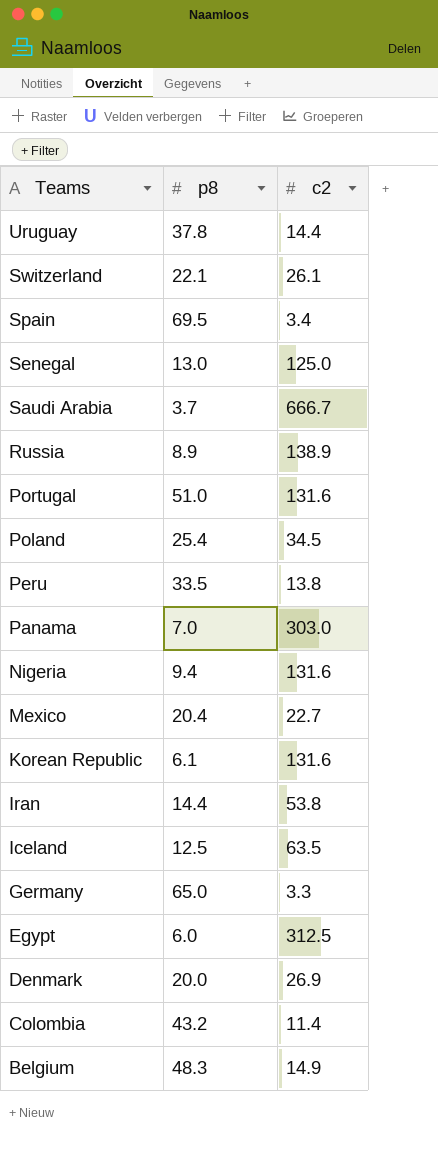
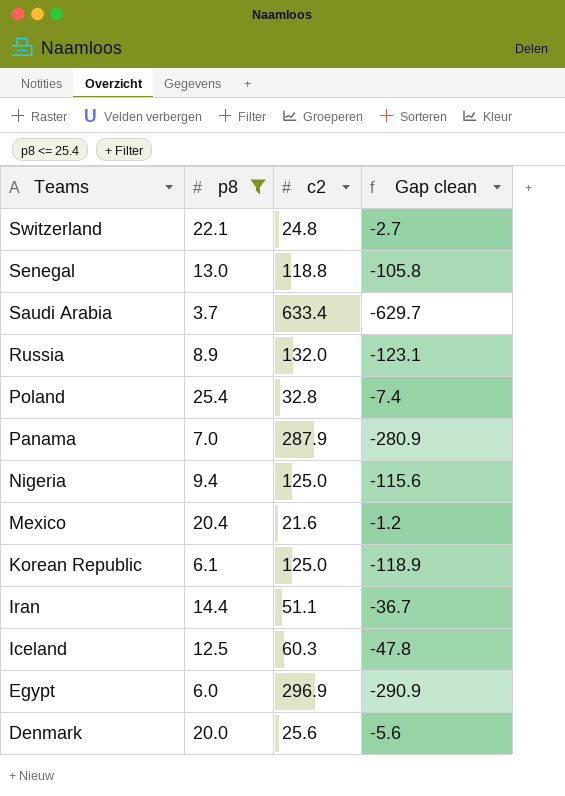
filter: none -> p8 <= 25.4
column Gap clean | formula: none -> [p8] - [c2]
Switzerland | c2: 26.1 -> 24.8
Senegal | c2: 125.0 -> 118.8
Saudi Arabia | c2: 666.7 -> 633.4
Russia | c2: 138.9 -> 132.0
Poland | c2: 34.5 -> 32.8
Panama | c2: 303.0 -> 287.9
Nigeria | c2: 131.6 -> 125.0
Mexico | c2: 22.7 -> 21.6
Korean Republic | c2: 131.6 -> 125.0
Iran | c2: 53.8 -> 51.1
Iceland | c2: 63.5 -> 60.3
Egypt | c2: 312.5 -> 296.9
Denmark | c2: 26.9 -> 25.6

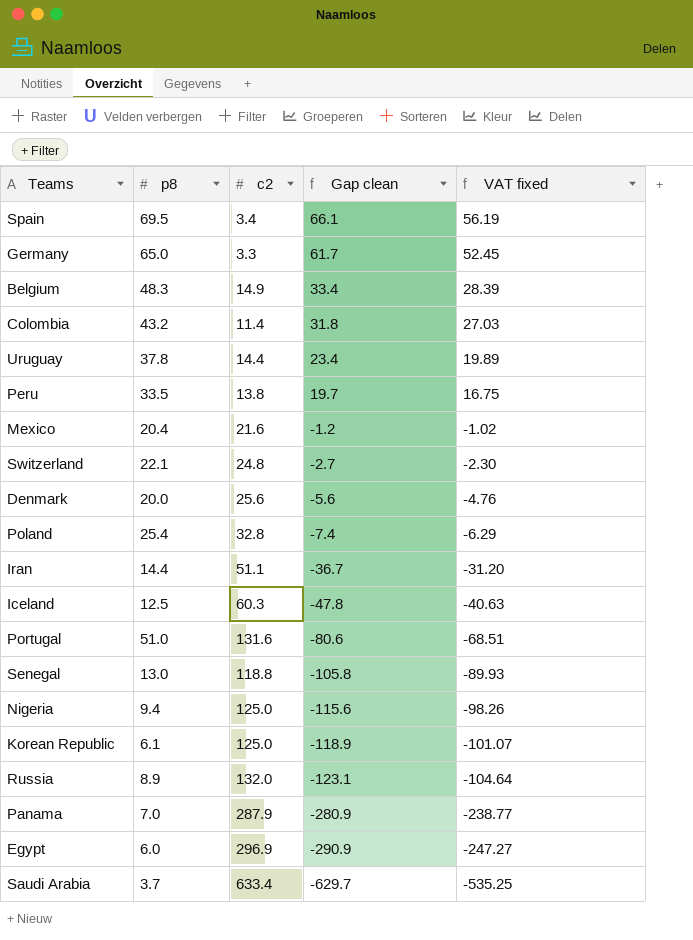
filter: p8 <= 25.4 -> none
row order: Teams descending -> Gap clean descending
column VAT fixed | formula: none -> [Gap clean] * 0.85

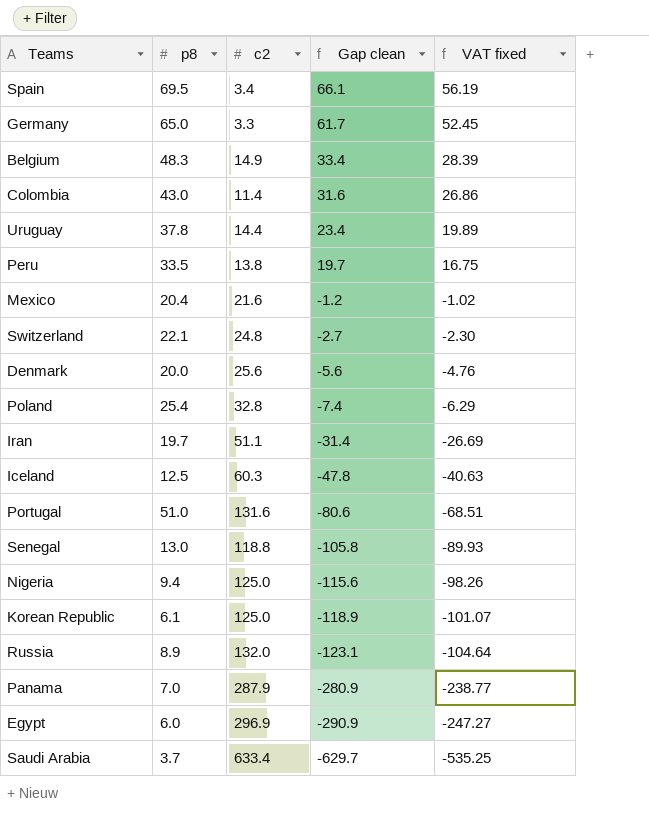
Colombia | p8: 43.2 -> 43.0
Colombia | Gap clean: 31.8 -> 31.6
Colombia | VAT fixed: 27.03 -> 26.86
Iran | p8: 14.4 -> 19.7
Iran | Gap clean: -36.7 -> -31.4
Iran | VAT fixed: -31.20 -> -26.69

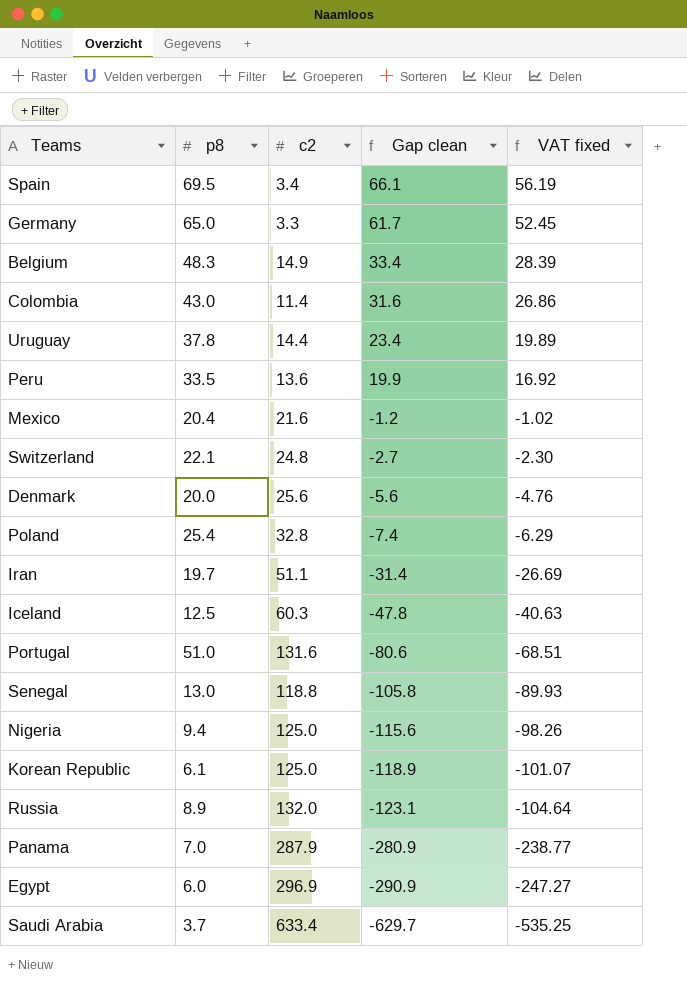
Peru | c2: 13.8 -> 13.6
Peru | Gap clean: 19.7 -> 19.9
Peru | VAT fixed: 16.75 -> 16.92

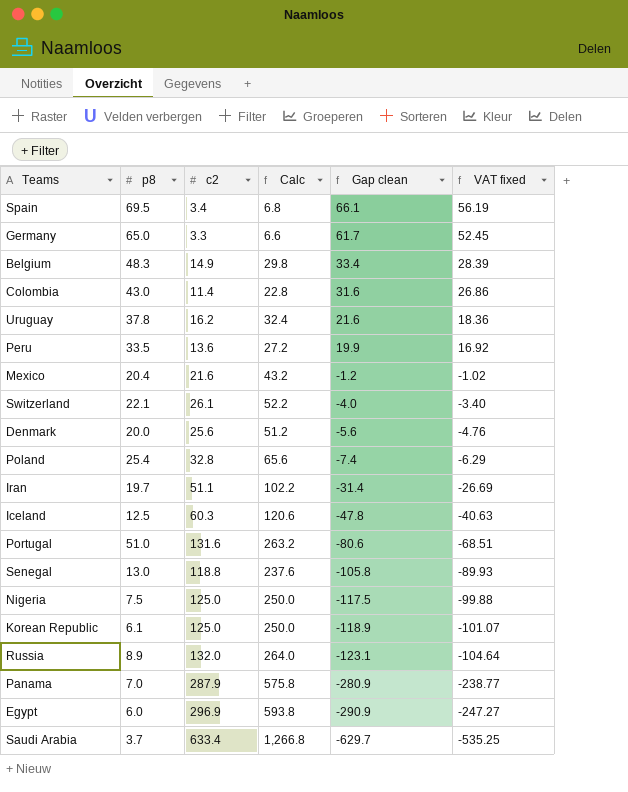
column Calc | formula: none -> [c2] * 2
Uruguay | c2: 14.4 -> 16.2
Uruguay | Gap clean: 23.4 -> 21.6
Uruguay | VAT fixed: 19.89 -> 18.36
Switzerland | c2: 24.8 -> 26.1
Switzerland | Gap clean: -2.7 -> -4.0
Switzerland | VAT fixed: -2.30 -> -3.40
Nigeria | p8: 9.4 -> 7.5
Nigeria | Gap clean: -115.6 -> -117.5
Nigeria | VAT fixed: -98.26 -> -99.88

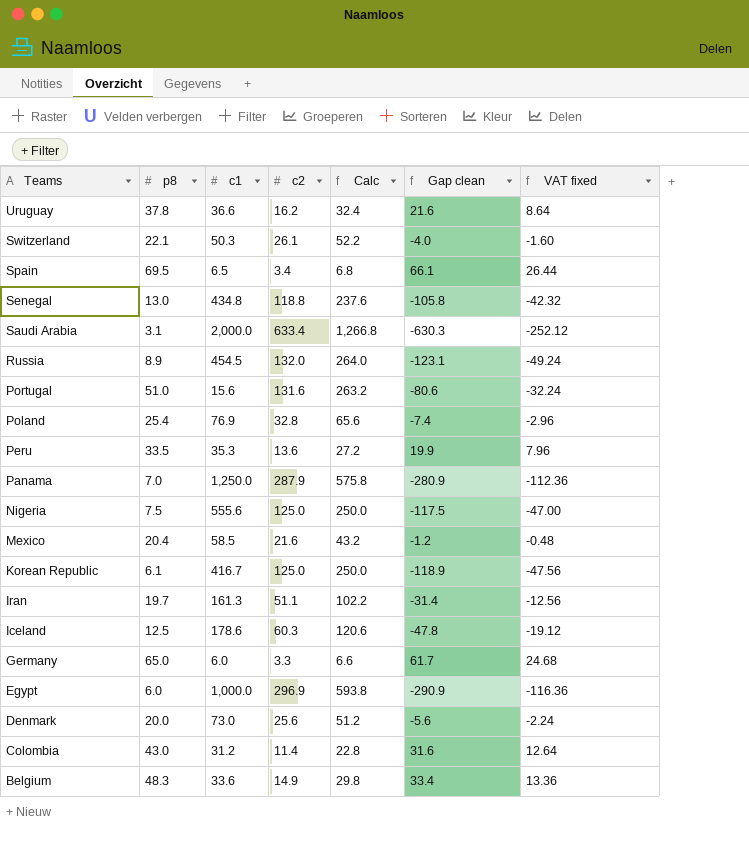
row order: Gap clean descending -> Teams descending
column c1 | position: none -> 3
column VAT fixed | formula: [Gap clean] * 0.85 -> [Gap clean] * 0.4
Saudi Arabia | p8: 3.7 -> 3.1
Saudi Arabia | Gap clean: -629.7 -> -630.3

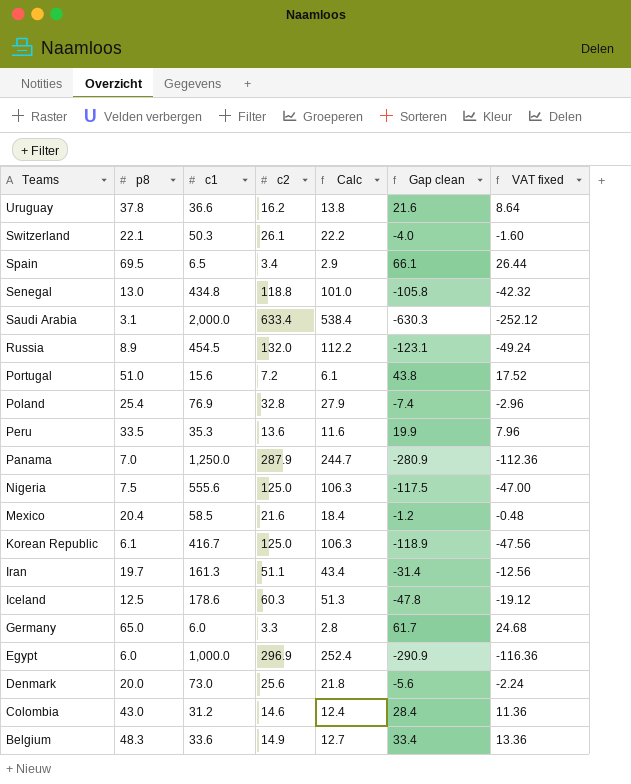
column Calc | formula: [c2] * 2 -> [c2] * 0.85
Portugal | c2: 131.6 -> 7.2
Portugal | Gap clean: -80.6 -> 43.8
Portugal | VAT fixed: -32.24 -> 17.52
Colombia | c2: 11.4 -> 14.6
Colombia | Gap clean: 31.6 -> 28.4
Colombia | VAT fixed: 12.64 -> 11.36

